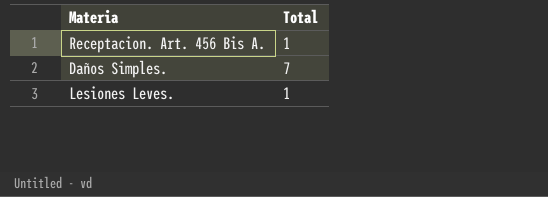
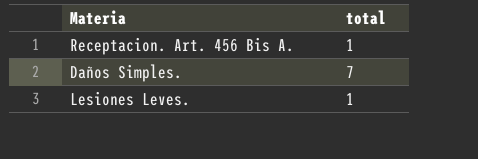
column name: Total -> total

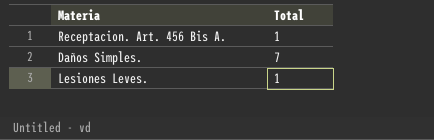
column name: total -> Total

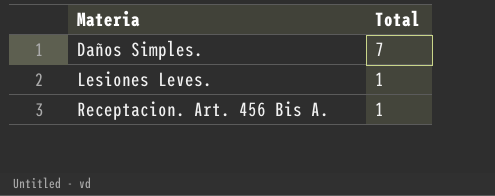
row order: none -> Materia ascending

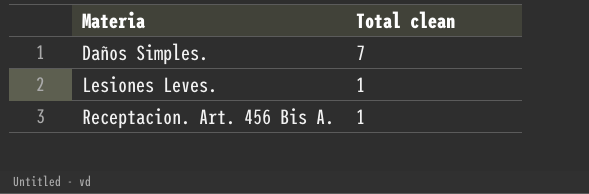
column name: Total -> Total clean

